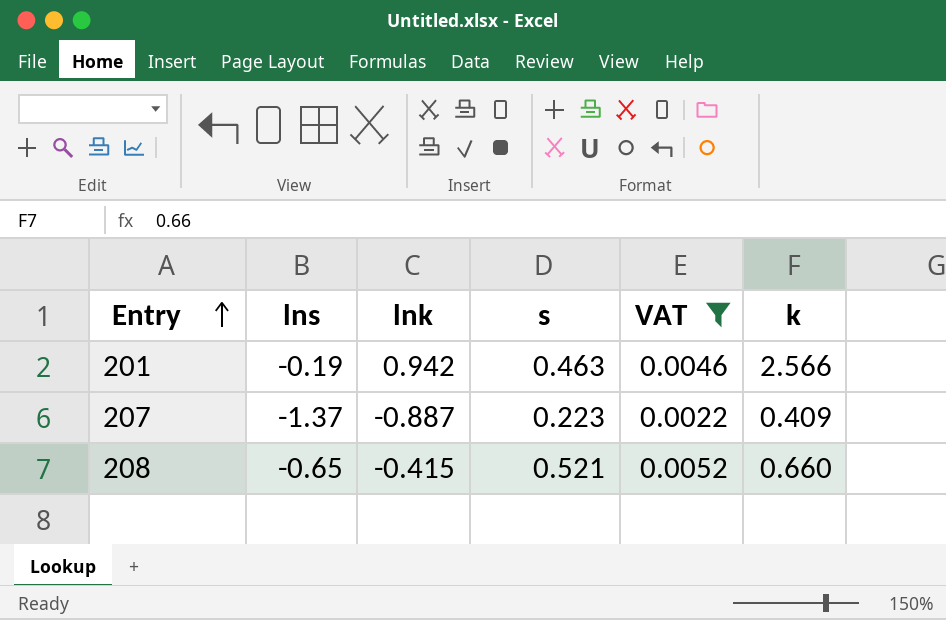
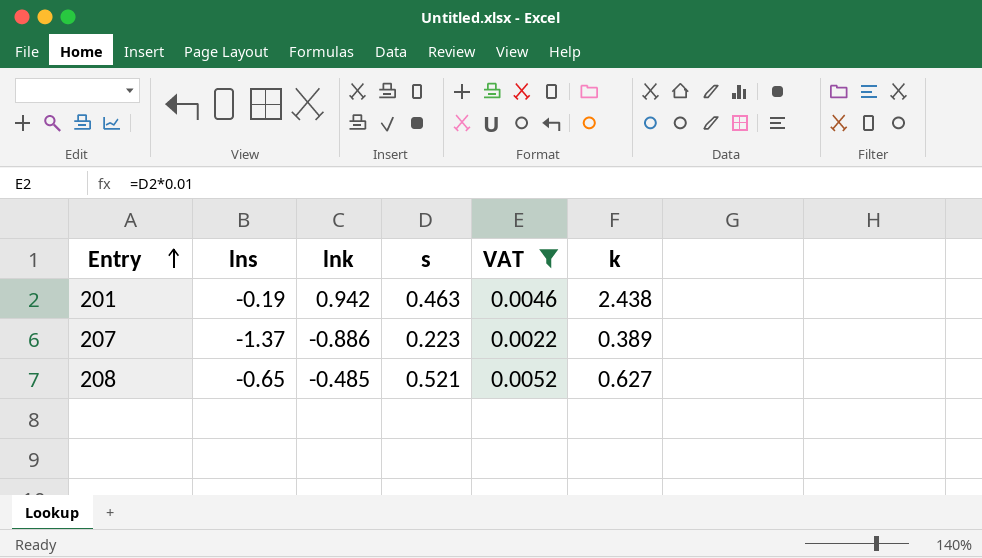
201 | k: 2.566 -> 2.438
207 | lnk: -0.887 -> -0.886
207 | k: 0.409 -> 0.389
208 | lnk: -0.415 -> -0.485
208 | k: 0.660 -> 0.627

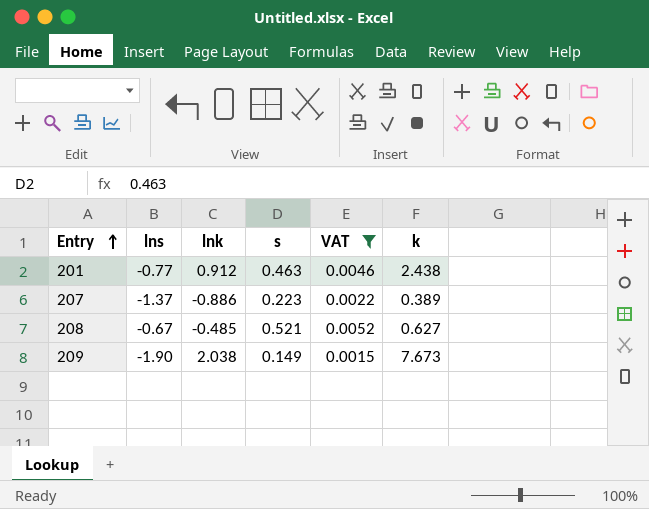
201 | lns: -0.19 -> -0.77
201 | lnk: 0.942 -> 0.912
208 | lns: -0.65 -> -0.67
row 209: none -> -1.90 | 2.038 | 0.149 | 0.0015 | 7.673

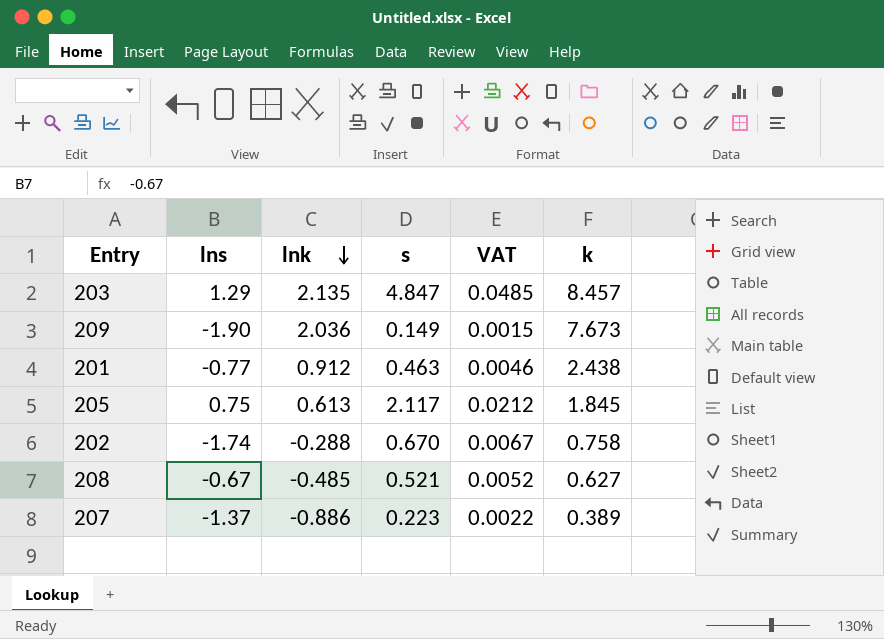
filter: VAT <= 0.0052 -> none
row order: Entry ascending -> lnk descending
209 | lnk: 2.038 -> 2.036

